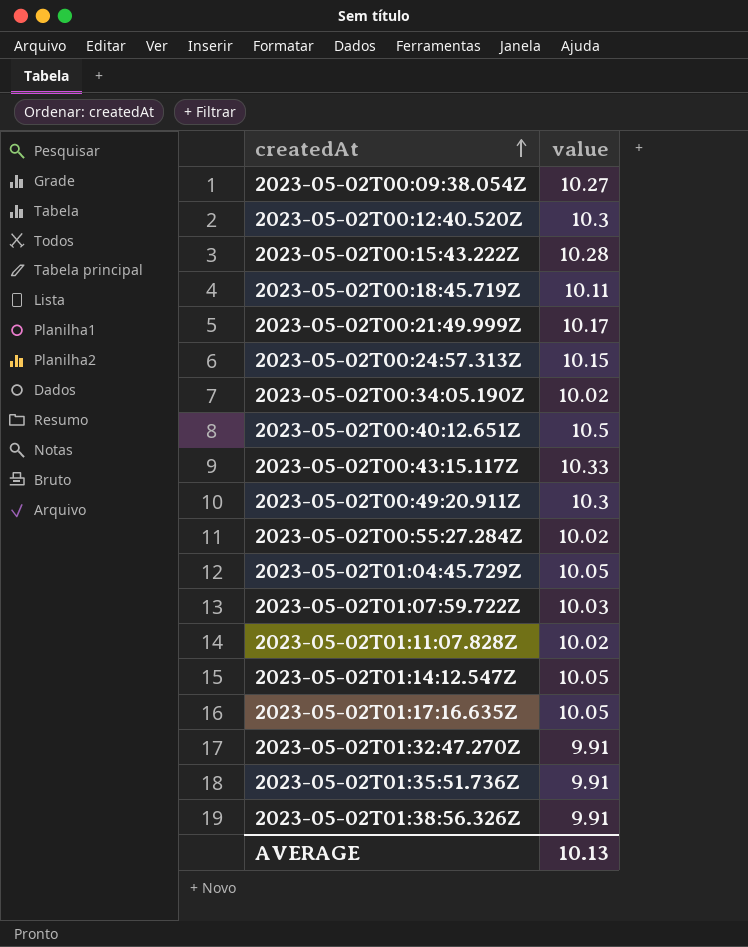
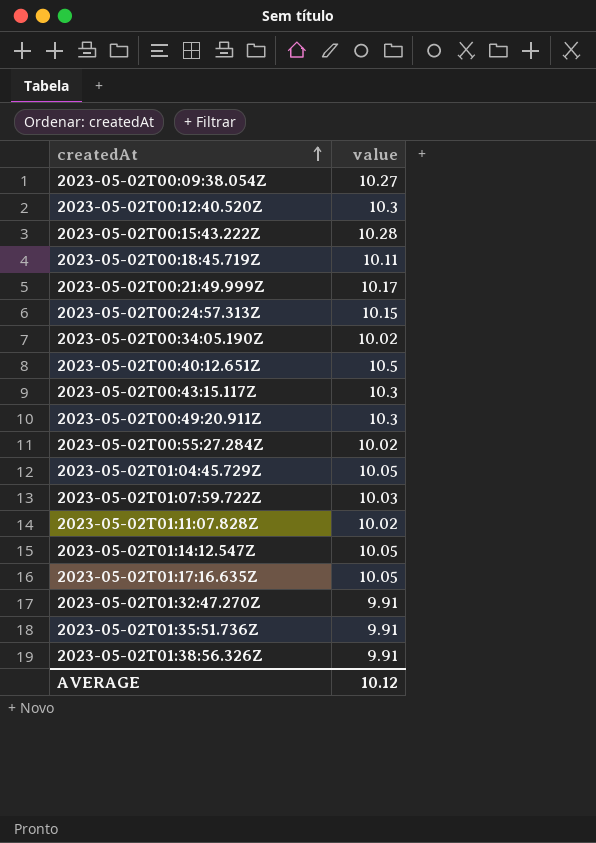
2023-05-02T00:43:15.117Z | value: 10.33 -> 10.3
AVERAGE | value: 10.13 -> 10.12

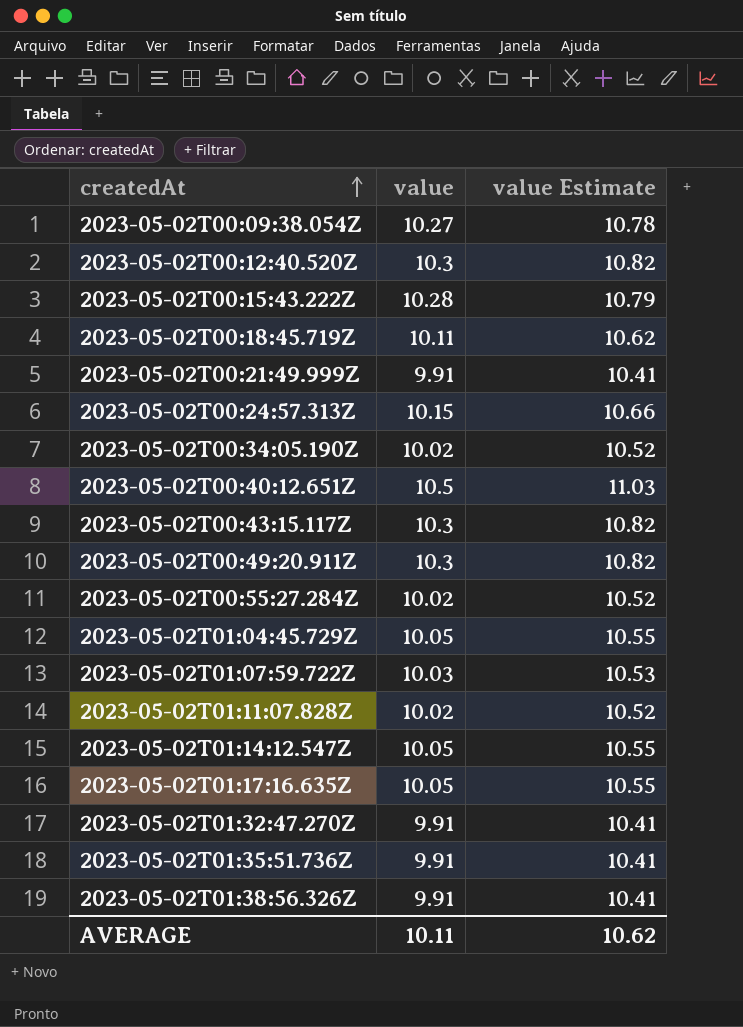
column value Estimate | formula: none -> [value] * 1.05
2023-05-02T00:21:49.999Z | value: 10.17 -> 9.91
AVERAGE | value: 10.12 -> 10.11

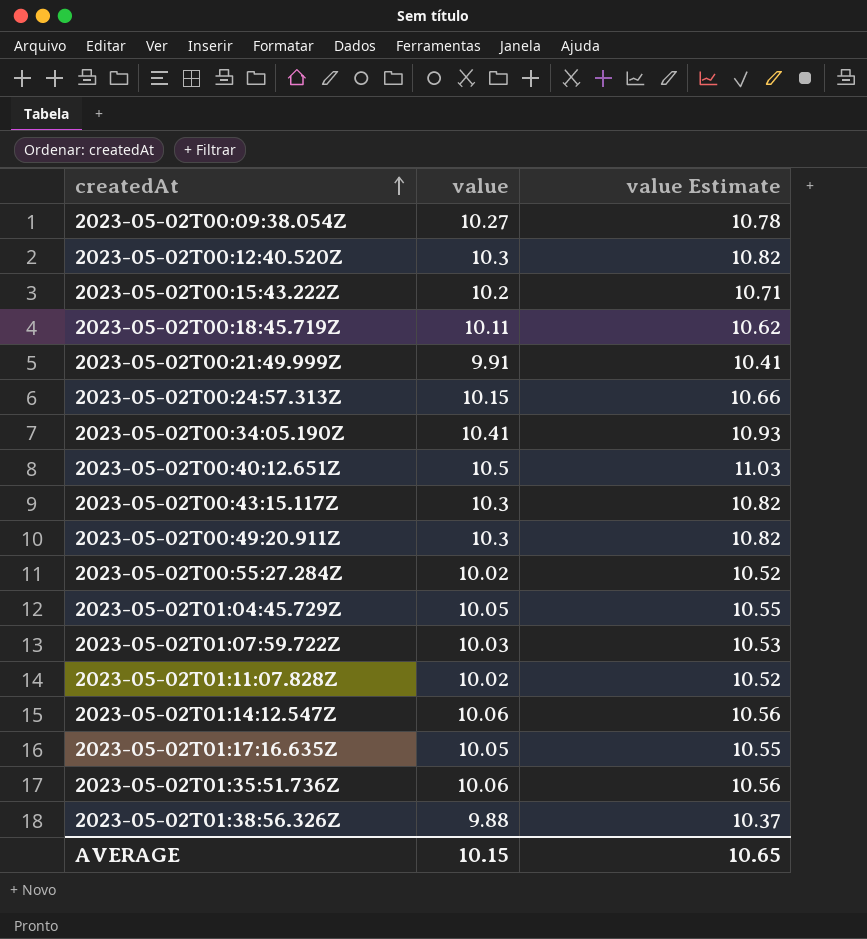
row 2023-05-02T01:32:47.270Z: 9.91 | 10.41 -> none
2023-05-02T00:15:43.222Z | value: 10.28 -> 10.2
2023-05-02T00:15:43.222Z | value Estimate: 10.79 -> 10.71
2023-05-02T00:34:05.190Z | value: 10.02 -> 10.41
2023-05-02T00:34:05.190Z | value Estimate: 10.52 -> 10.93
2023-05-02T01:14:12.547Z | value: 10.05 -> 10.06
2023-05-02T01:14:12.547Z | value Estimate: 10.55 -> 10.56
2023-05-02T01:35:51.736Z | value: 9.91 -> 10.06
2023-05-02T01:35:51.736Z | value Estimate: 10.41 -> 10.56
2023-05-02T01:38:56.326Z | value: 9.91 -> 9.88
2023-05-02T01:38:56.326Z | value Estimate: 10.41 -> 10.37
AVERAGE | value: 10.11 -> 10.15
AVERAGE | value Estimate: 10.62 -> 10.65

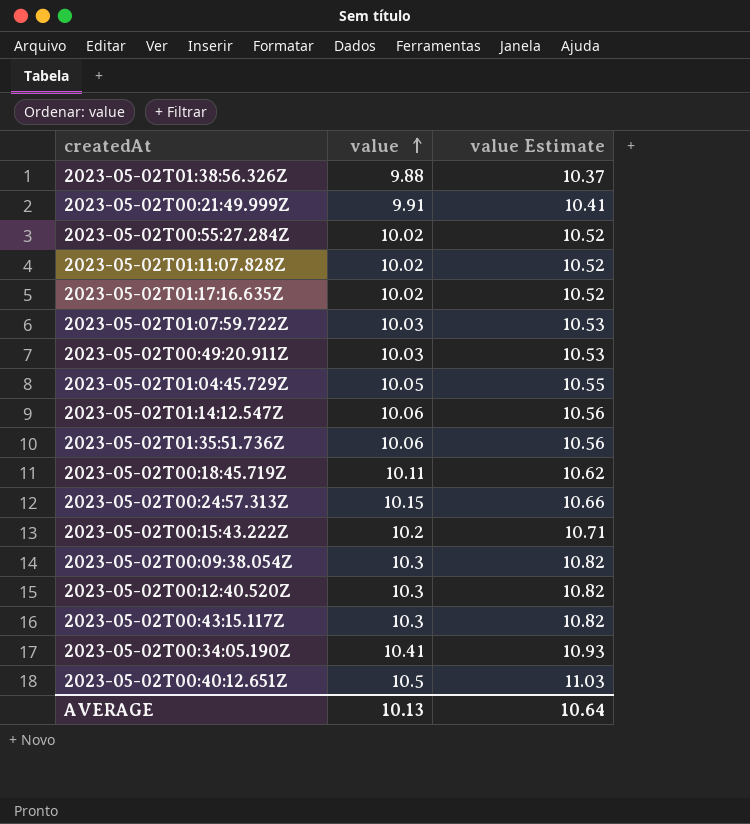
row order: createdAt ascending -> value ascending
2023-05-02T01:17:16.635Z | value: 10.05 -> 10.02
2023-05-02T01:17:16.635Z | value Estimate: 10.55 -> 10.52
2023-05-02T00:49:20.911Z | value: 10.3 -> 10.03
2023-05-02T00:49:20.911Z | value Estimate: 10.82 -> 10.53
2023-05-02T00:09:38.054Z | value: 10.27 -> 10.3
2023-05-02T00:09:38.054Z | value Estimate: 10.78 -> 10.82
AVERAGE | value: 10.15 -> 10.13
AVERAGE | value Estimate: 10.65 -> 10.64

